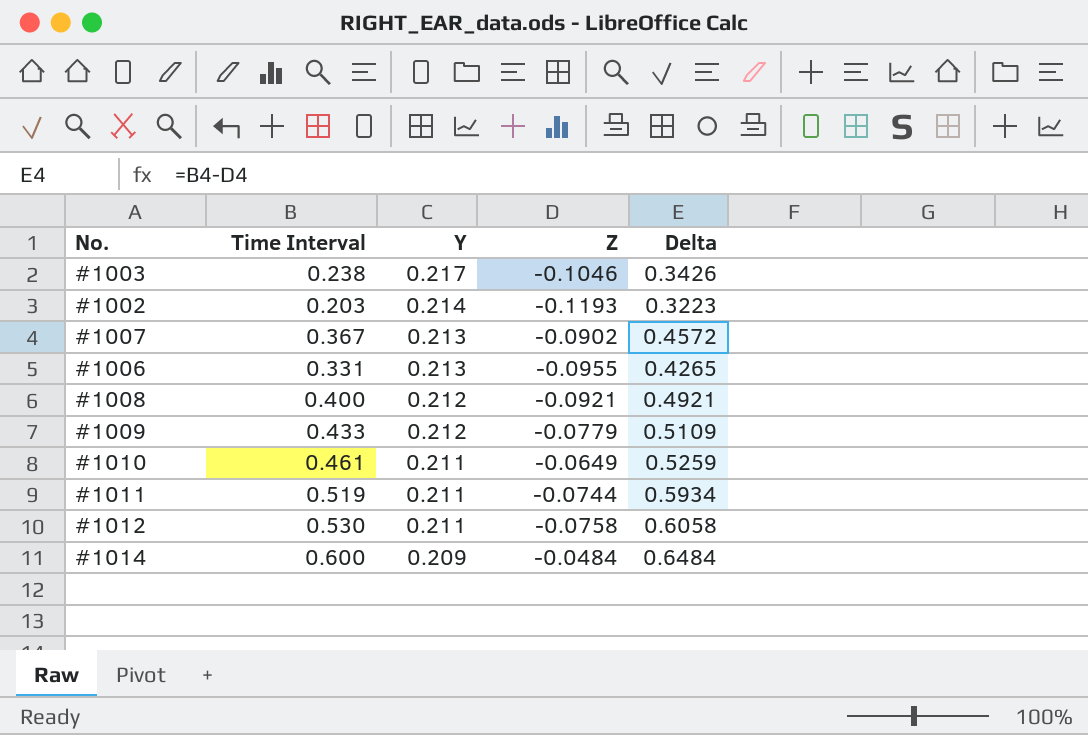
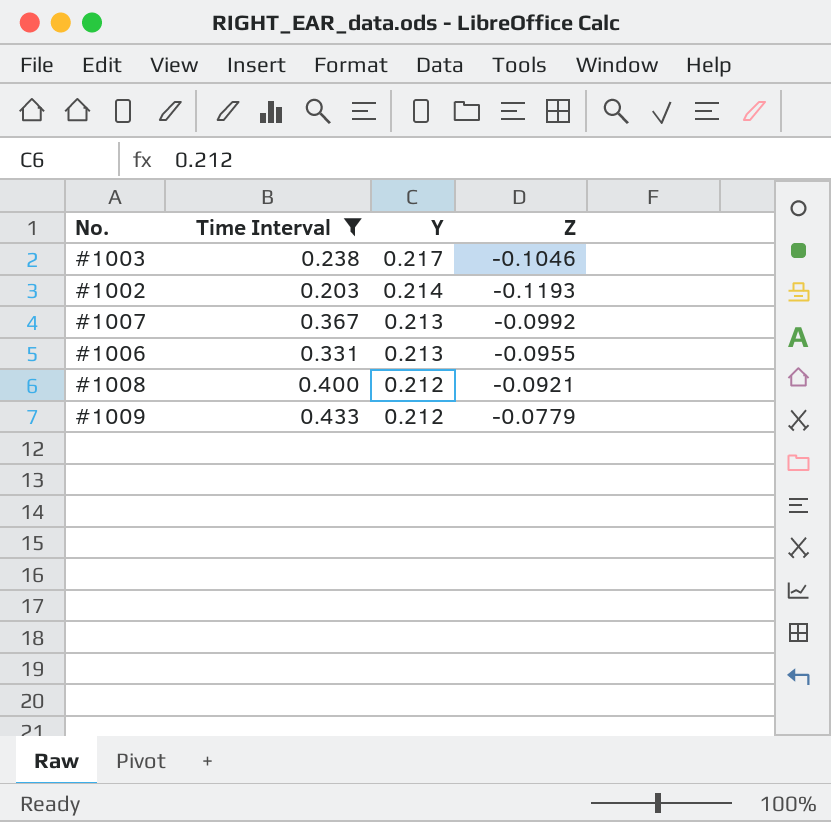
filter: none -> Time Interval <= 0.433
column Delta | formula: [Time Interval] - [Z] -> none
#1007 | Z: -0.0902 -> -0.0992

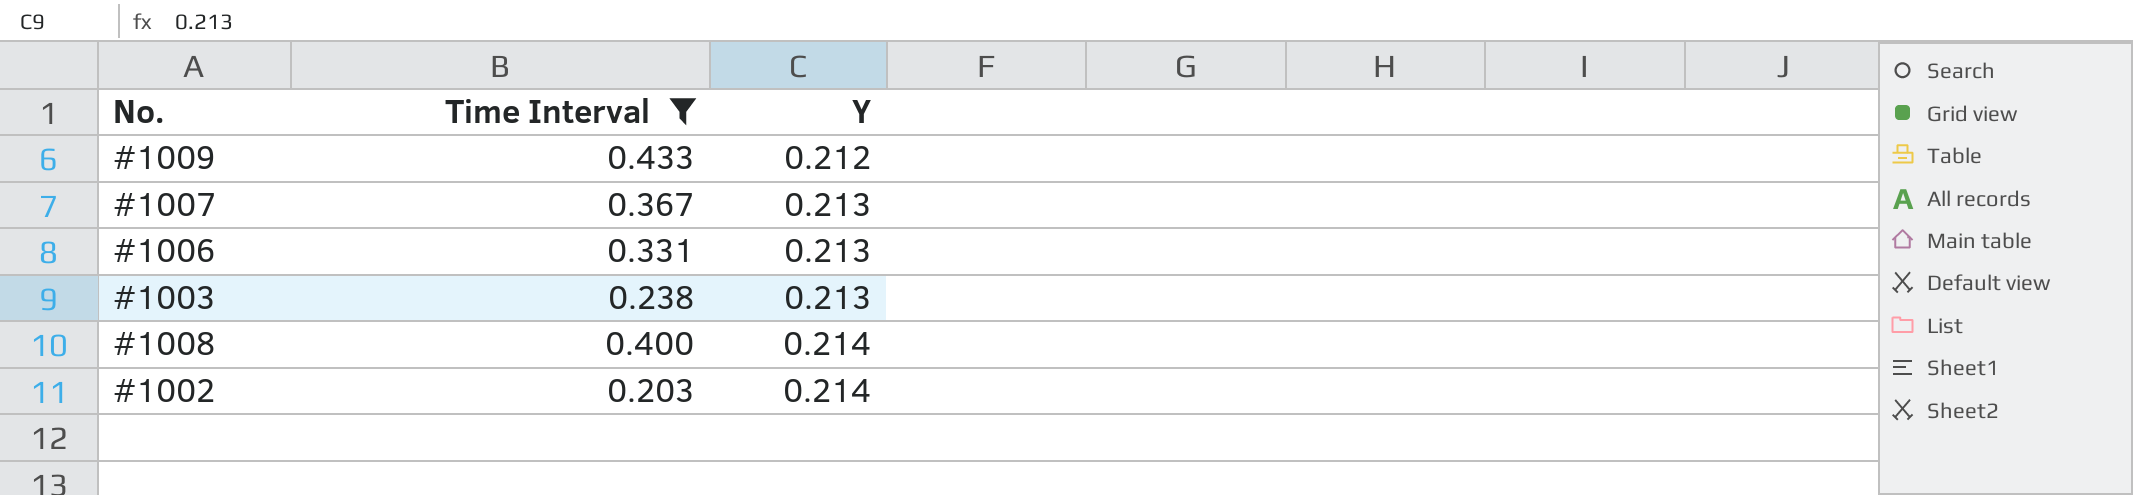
row order: Y descending -> Y ascending
column Z | position: 4 -> none
#1003 | Y: 0.217 -> 0.213
#1008 | Y: 0.212 -> 0.214

